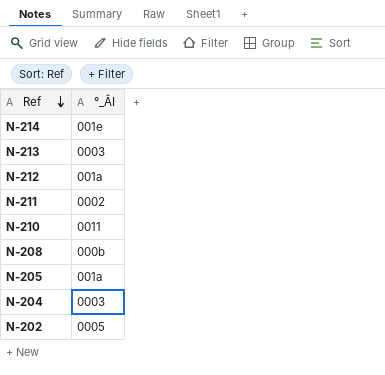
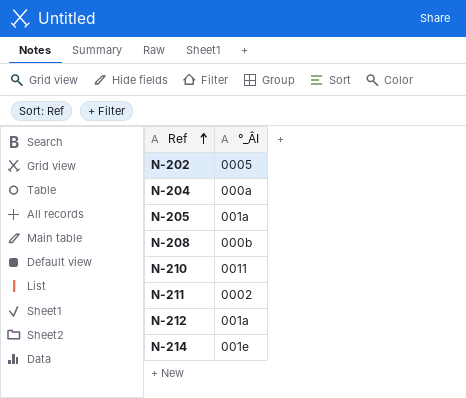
row order: Ref descending -> Ref ascending
row N-213: 0003 -> none
N-204 | °_ÂI: 0003 -> 000a

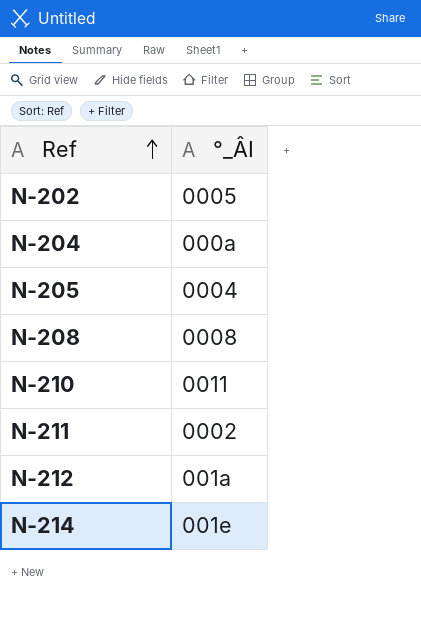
N-205 | °_ÂI: 001a -> 0004
N-208 | °_ÂI: 000b -> 0008

